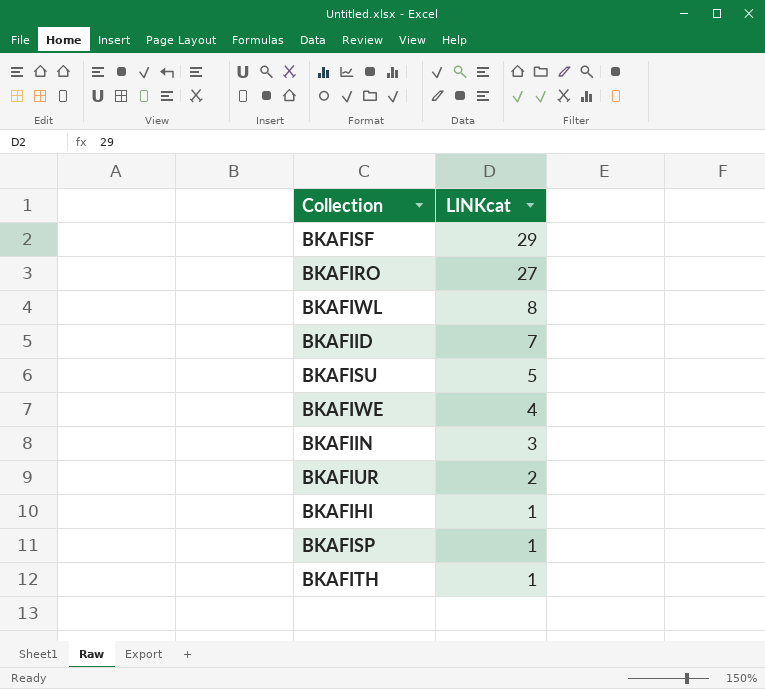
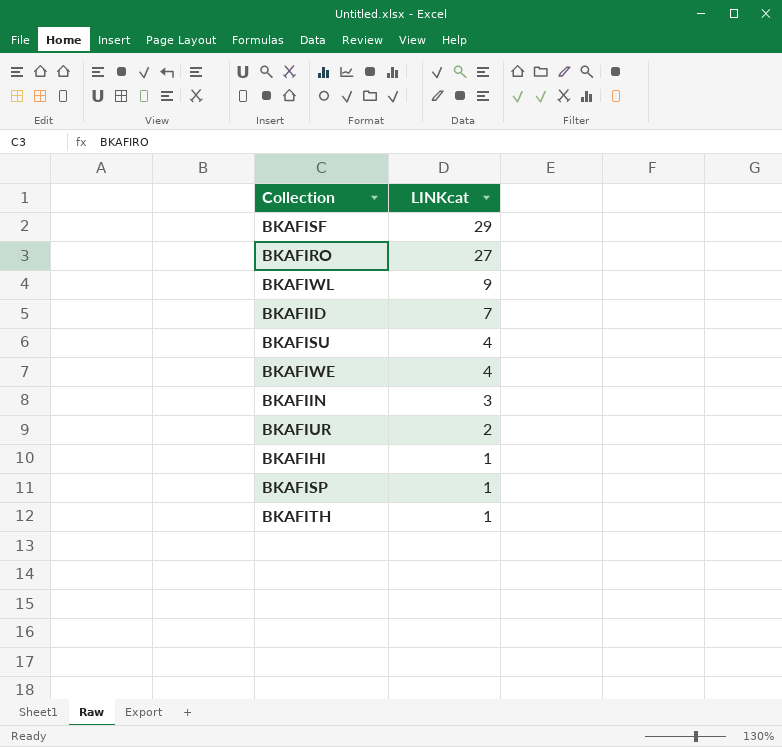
BKAFIWL | LINKcat: 8 -> 9
BKAFISU | LINKcat: 5 -> 4

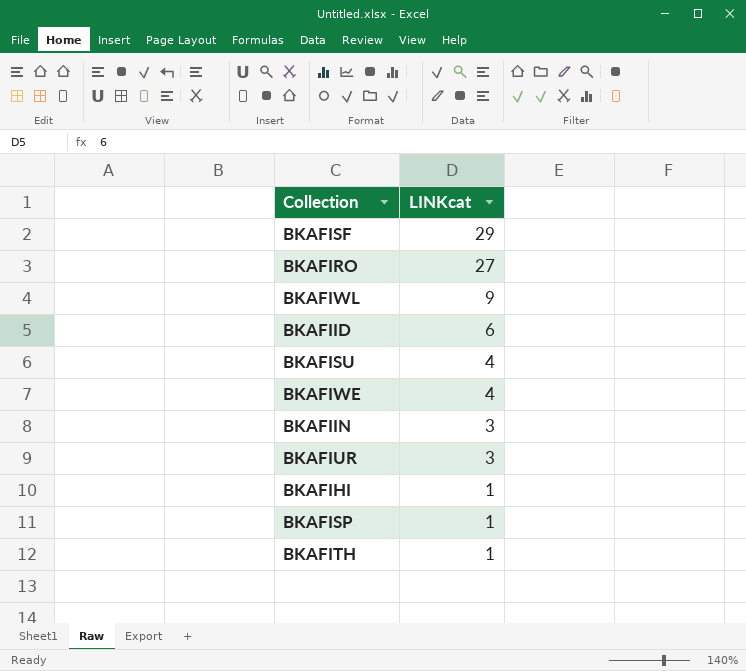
BKAFIID | LINKcat: 7 -> 6
BKAFIUR | LINKcat: 2 -> 3

